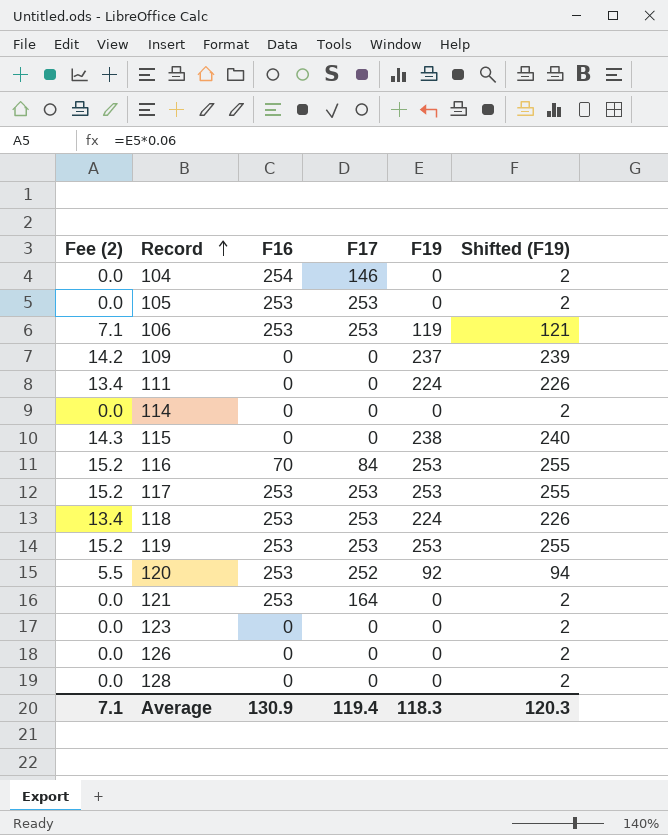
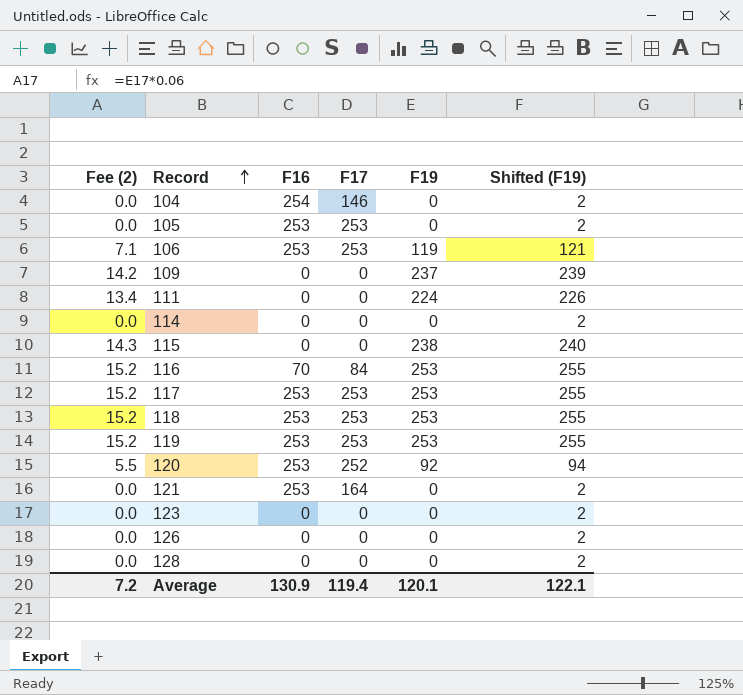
118 | Fee (2): 13.4 -> 15.2
118 | F19: 224 -> 253
118 | Shifted (F19): 226 -> 255
Average | Fee (2): 7.1 -> 7.2
Average | F19: 118.3 -> 120.1
Average | Shifted (F19): 120.3 -> 122.1

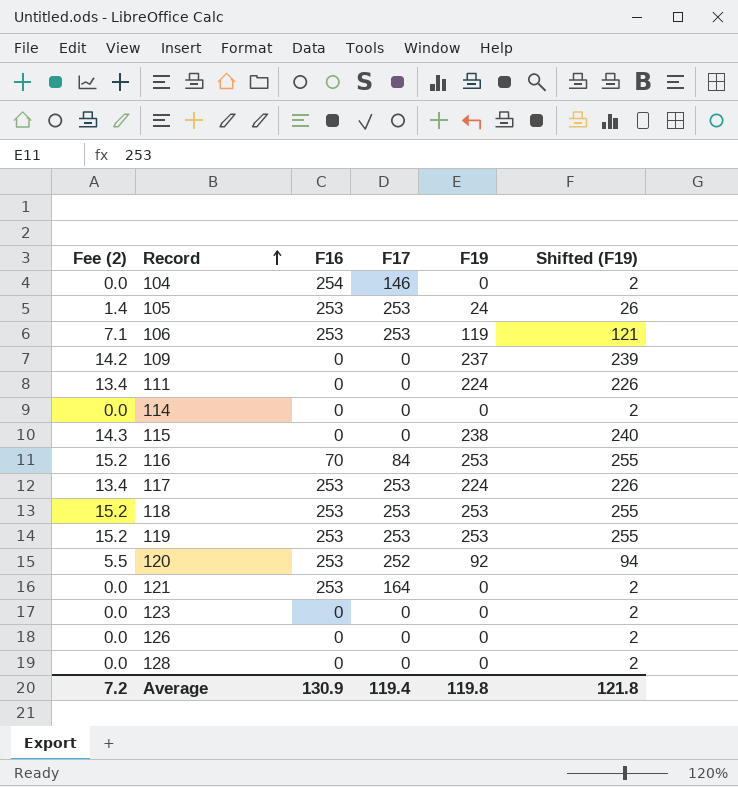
105 | Fee (2): 0.0 -> 1.4
105 | F19: 0 -> 24
105 | Shifted (F19): 2 -> 26
117 | Fee (2): 15.2 -> 13.4
117 | F19: 253 -> 224
117 | Shifted (F19): 255 -> 226
Average | F19: 120.1 -> 119.8
Average | Shifted (F19): 122.1 -> 121.8

